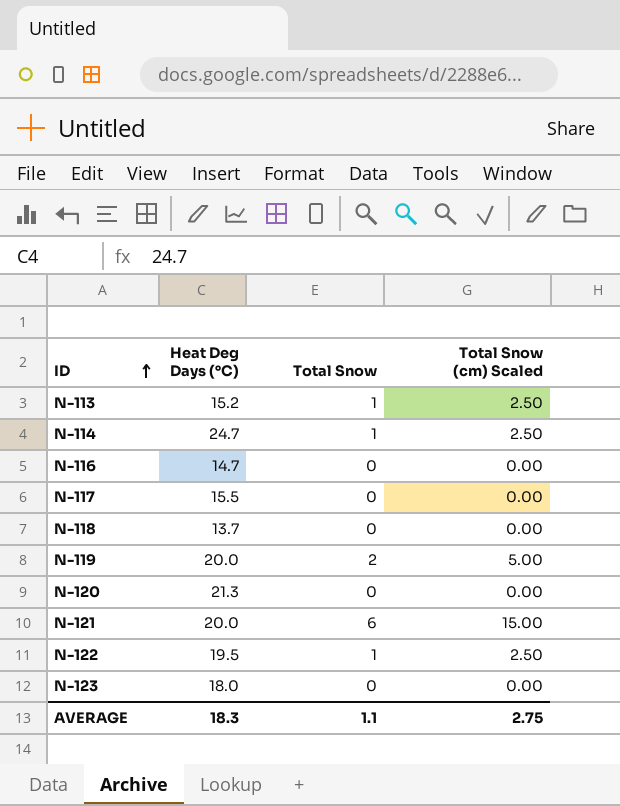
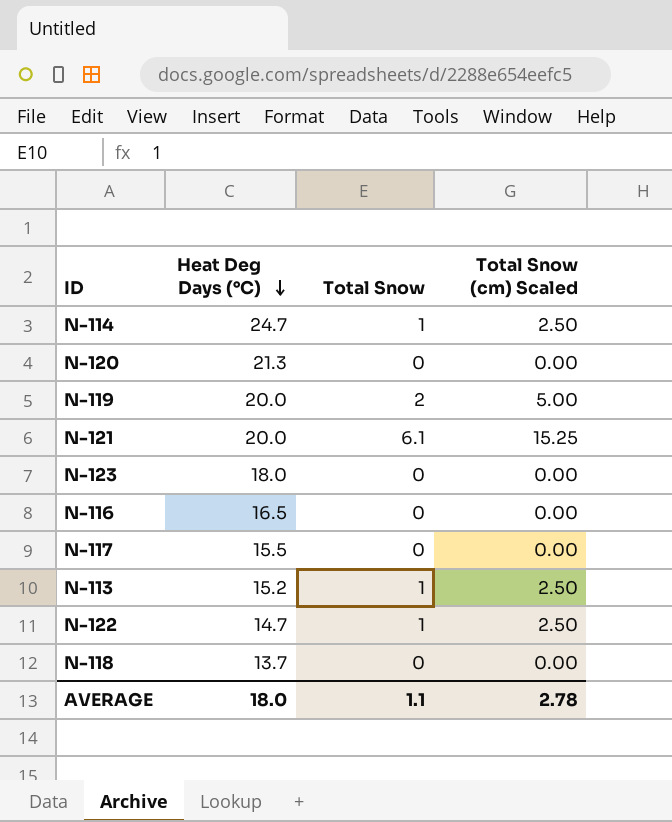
row order: ID ascending -> Heat Deg Days (°C) descending
N-121 | Total Snow: 6 -> 6.1
N-121 | Total Snow (cm) Scaled: 15.00 -> 15.25
N-116 | Heat Deg Days (°C): 14.7 -> 16.5
N-122 | Heat Deg Days (°C): 19.5 -> 14.7
AVERAGE | Heat Deg Days (°C): 18.3 -> 18.0
AVERAGE | Total Snow (cm) Scaled: 2.75 -> 2.78

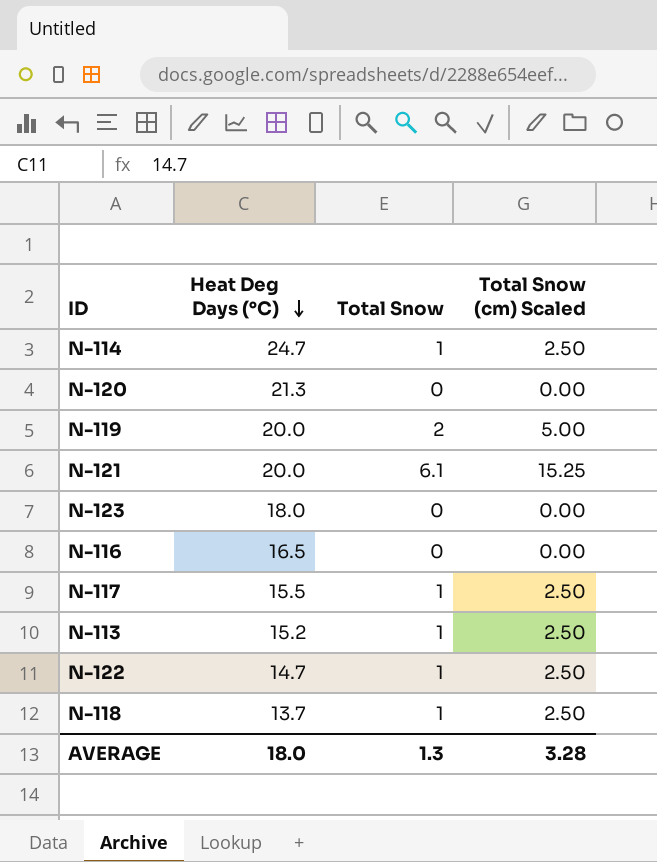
N-117 | Total Snow: 0 -> 1
N-117 | Total Snow (cm) Scaled: 0.00 -> 2.50
N-118 | Total Snow: 0 -> 1
N-118 | Total Snow (cm) Scaled: 0.00 -> 2.50
AVERAGE | Total Snow: 1.1 -> 1.3
AVERAGE | Total Snow (cm) Scaled: 2.78 -> 3.28

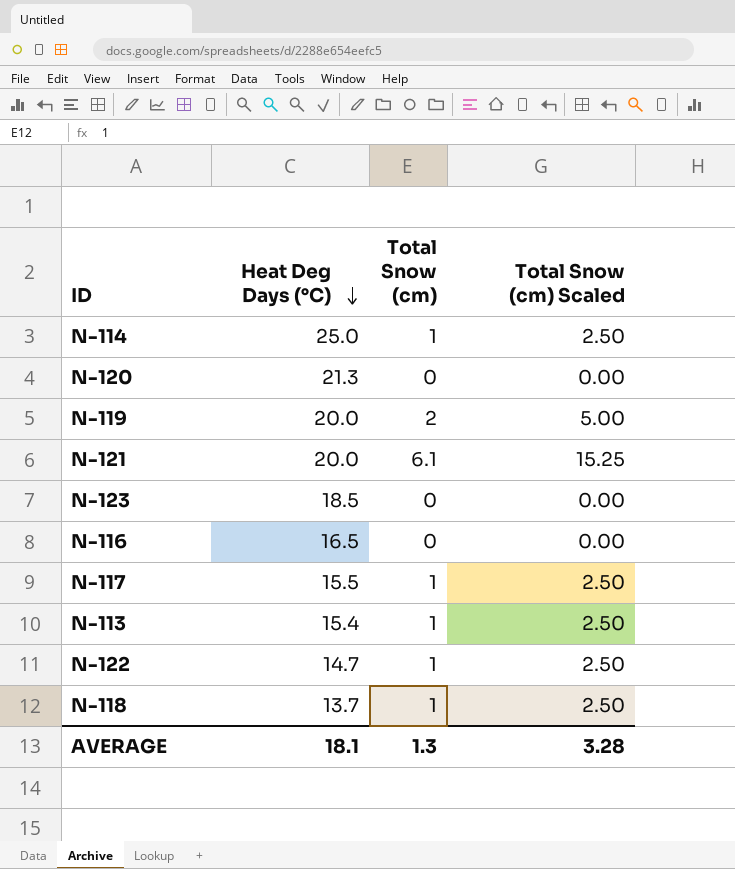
column name: Total Snow -> Total Snow (cm)
N-114 | Heat Deg Days (°C): 24.7 -> 25.0
N-123 | Heat Deg Days (°C): 18.0 -> 18.5
N-113 | Heat Deg Days (°C): 15.2 -> 15.4
AVERAGE | Heat Deg Days (°C): 18.0 -> 18.1

